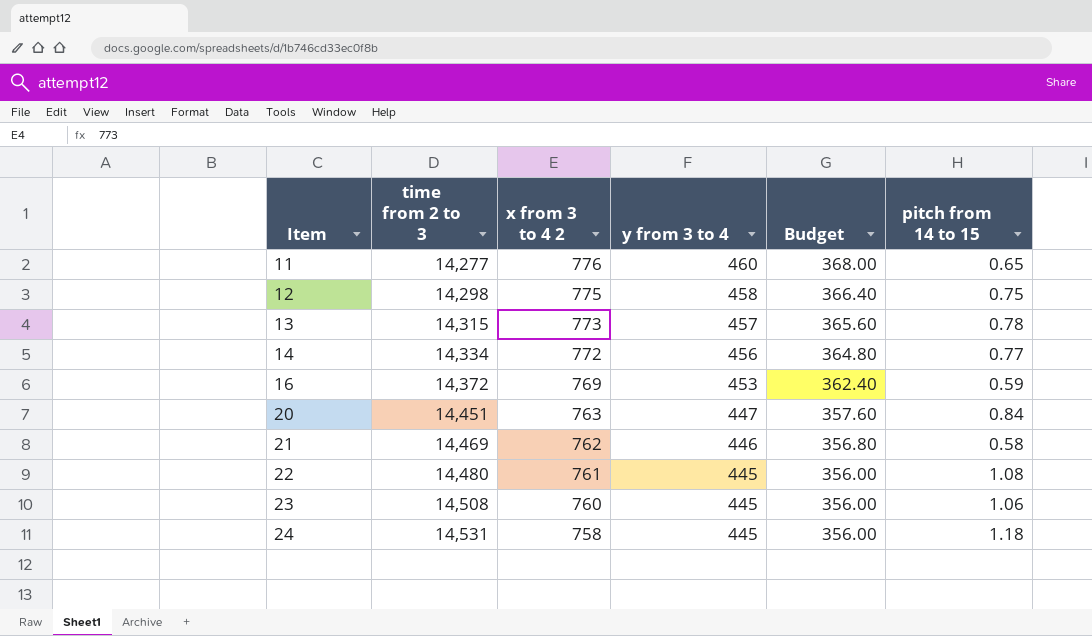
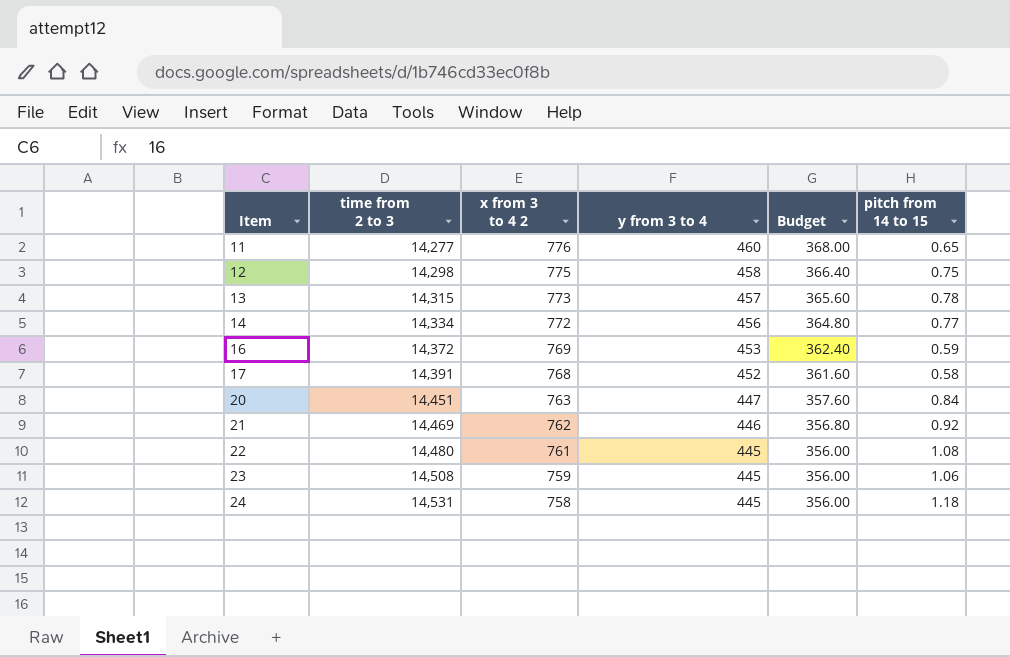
row 17: none -> 14,391 | 768 | 452 | 361.60 | 0.58
21 | pitch from 14 to 15: 0.58 -> 0.92
23 | x from 3 to 4 2: 760 -> 759

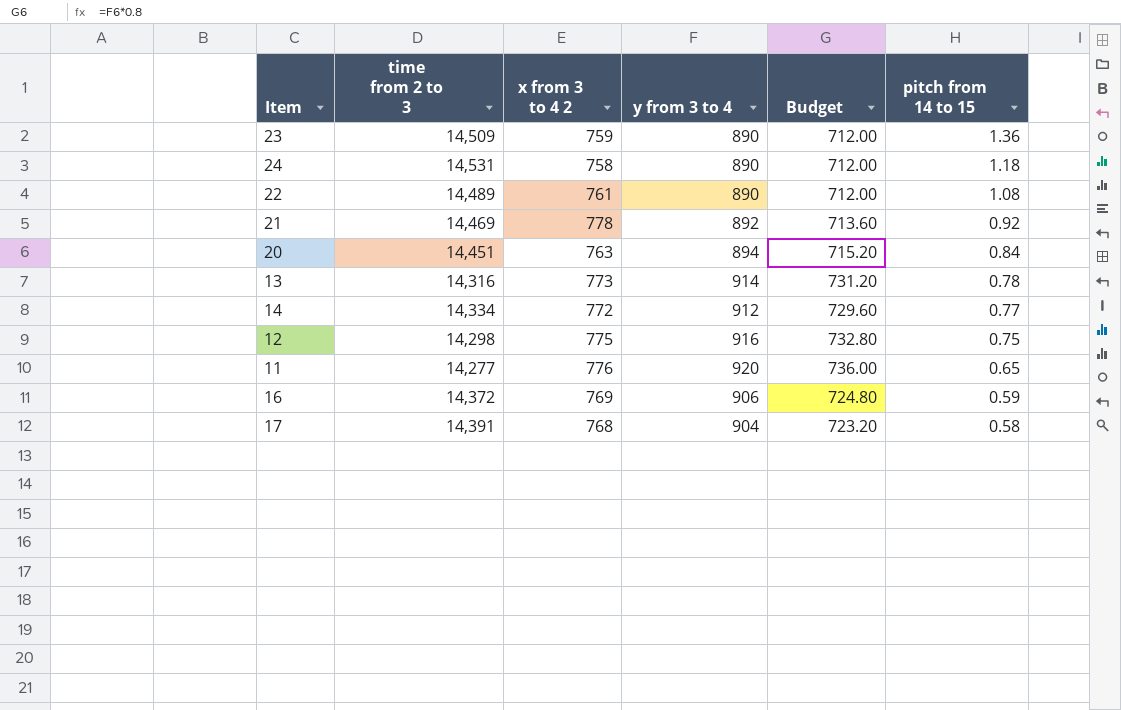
row order: Item ascending -> pitch from 14 to 15 descending
23 | time from 2 to 3: 14,508 -> 14,509
23 | y from 3 to 4: 445 -> 890
23 | Budget: 356.00 -> 712.00
23 | pitch from 14 to 15: 1.06 -> 1.36
24 | y from 3 to 4: 445 -> 890
24 | Budget: 356.00 -> 712.00
22 | time from 2 to 3: 14,480 -> 14,489
22 | y from 3 to 4: 445 -> 890
22 | Budget: 356.00 -> 712.00
21 | x from 3 to 4 2: 762 -> 778
21 | y from 3 to 4: 446 -> 892
21 | Budget: 356.80 -> 713.60
20 | y from 3 to 4: 447 -> 894
20 | Budget: 357.60 -> 715.20
13 | time from 2 to 3: 14,315 -> 14,316
13 | y from 3 to 4: 457 -> 914
13 | Budget: 365.60 -> 731.20
14 | y from 3 to 4: 456 -> 912
14 | Budget: 364.80 -> 729.60
12 | y from 3 to 4: 458 -> 916
12 | Budget: 366.40 -> 732.80
11 | y from 3 to 4: 460 -> 920
11 | Budget: 368.00 -> 736.00
16 | y from 3 to 4: 453 -> 906
16 | Budget: 362.40 -> 724.80
17 | y from 3 to 4: 452 -> 904
17 | Budget: 361.60 -> 723.20

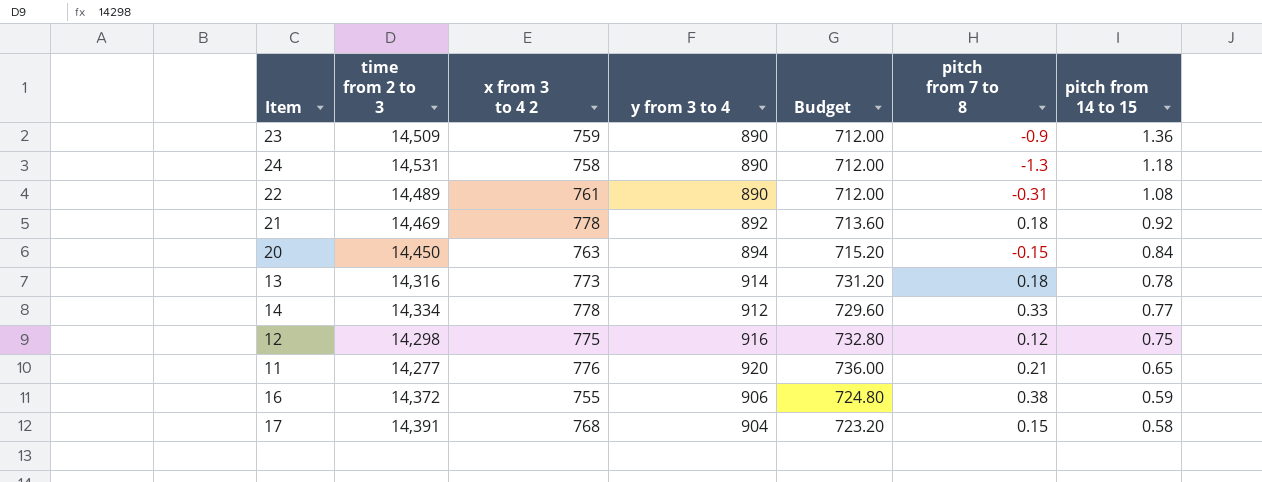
column pitch from 7 to 8 | position: none -> 6
20 | time from 2 to 3: 14,451 -> 14,450
14 | x from 3 to 4 2: 772 -> 778
16 | x from 3 to 4 2: 769 -> 755

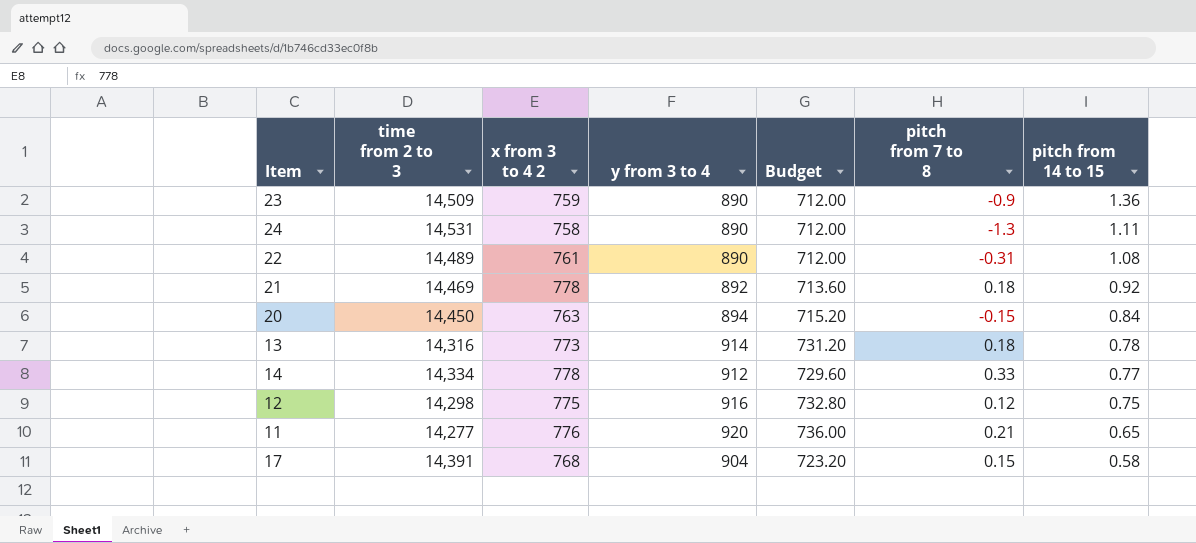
row 16: 14,372 | 755 | 906 | 724.80 | 0.38 | 0.59 -> none
24 | pitch from 14 to 15: 1.18 -> 1.11

